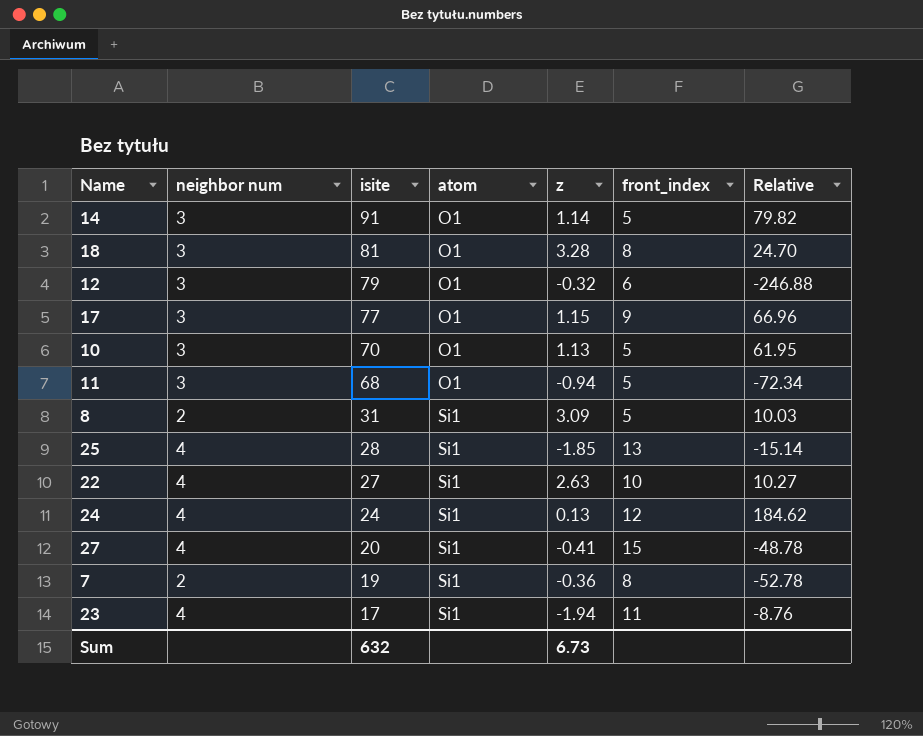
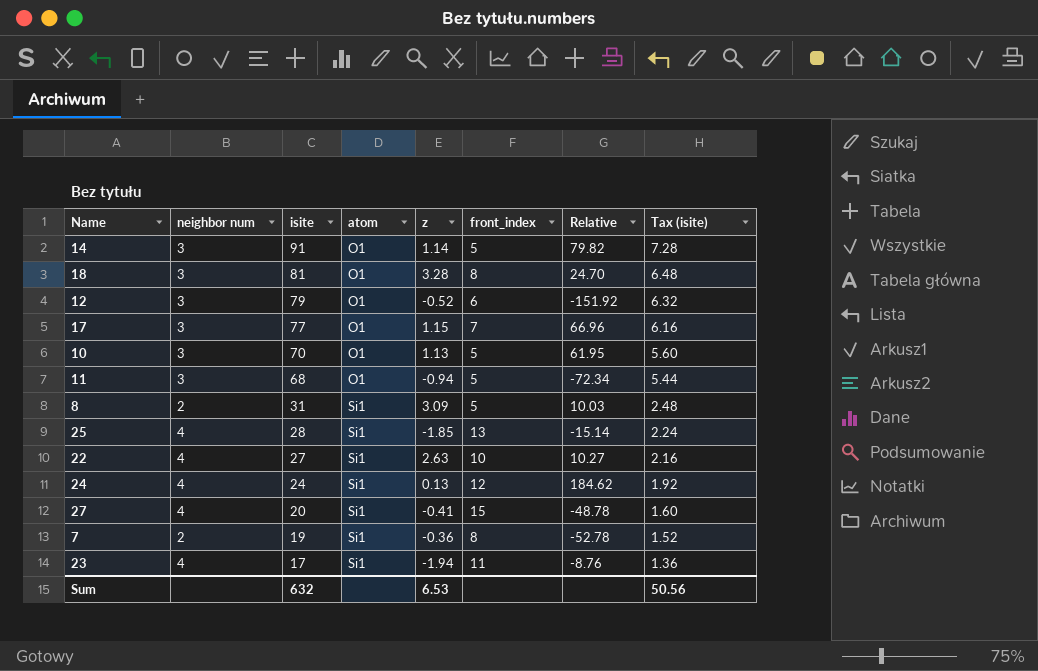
column Tax (isite) | formula: none -> [isite] * 0.08
12 | z: -0.32 -> -0.52
12 | Relative: -246.88 -> -151.92
17 | front_index: 9 -> 7
Sum | z: 6.73 -> 6.53

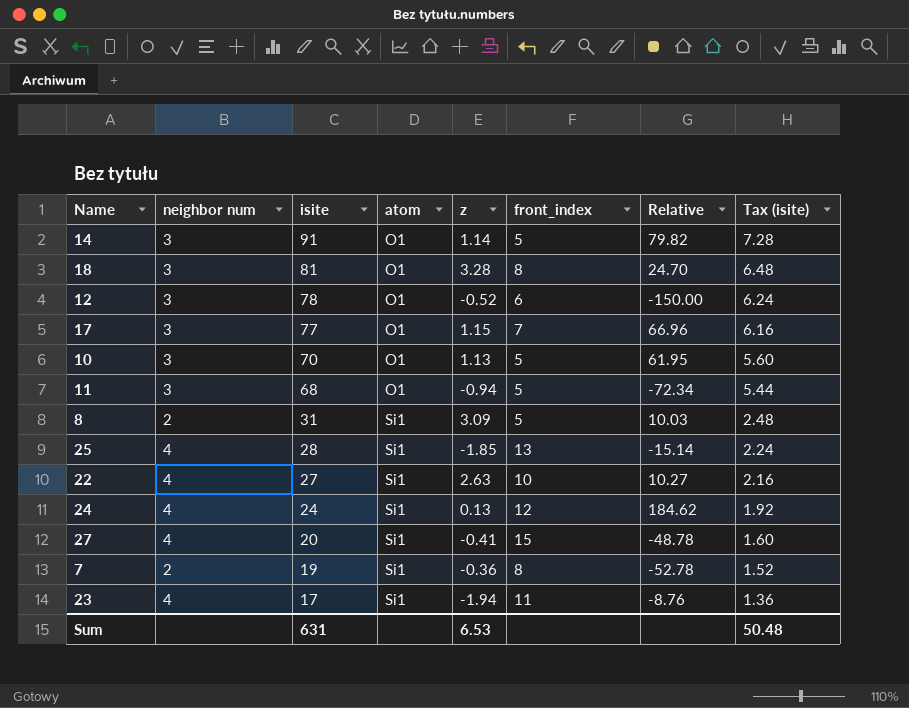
12 | isite: 79 -> 78
12 | Relative: -151.92 -> -150.00
12 | Tax (isite): 6.32 -> 6.24
Sum | isite: 632 -> 631
Sum | Tax (isite): 50.56 -> 50.48

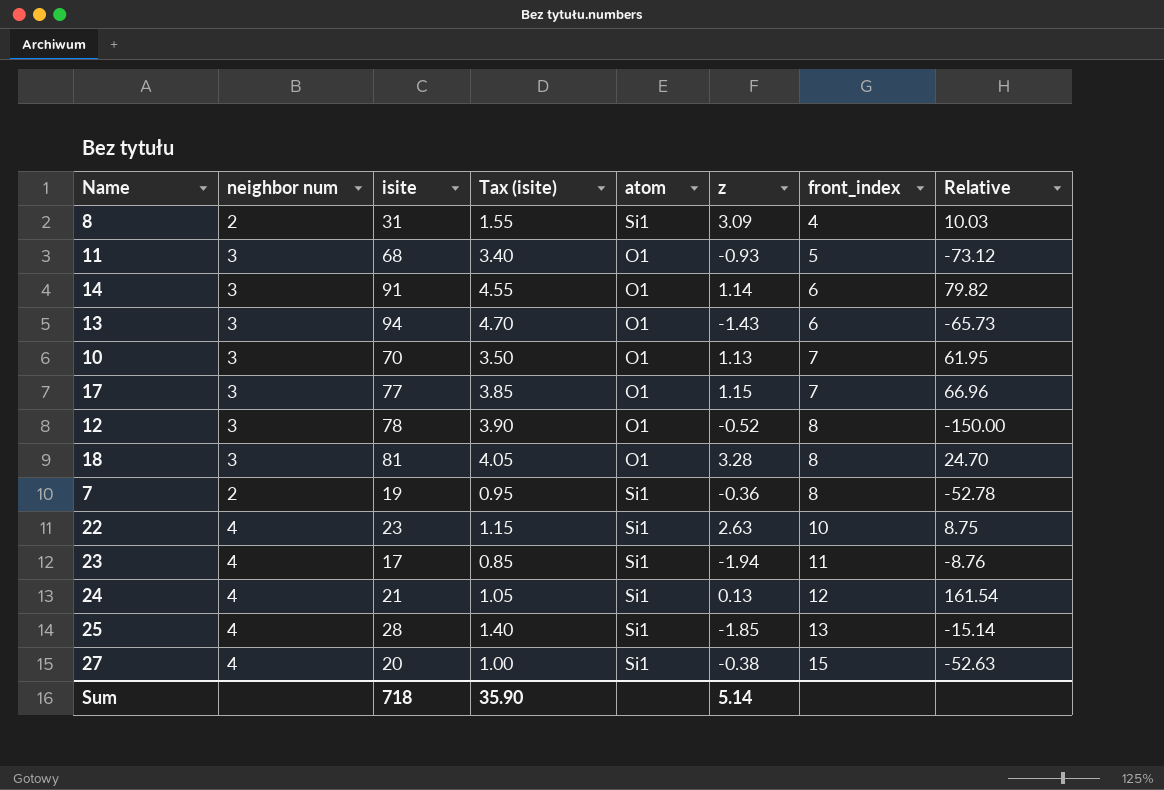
row order: isite descending -> front_index ascending
column Tax (isite) | formula: [isite] * 0.08 -> [isite] * 0.05
column Tax (isite) | position: 8 -> 4
8 | front_index: 5 -> 4
11 | z: -0.94 -> -0.93
11 | Relative: -72.34 -> -73.12
14 | front_index: 5 -> 6
row 13: none -> 3 | 94 | 4.70 | O1 | -1.43 | 6 | -65.73
10 | front_index: 5 -> 7
12 | front_index: 6 -> 8
22 | isite: 27 -> 23
22 | Relative: 10.27 -> 8.75
24 | isite: 24 -> 21
24 | Relative: 184.62 -> 161.54
27 | z: -0.41 -> -0.38
27 | Relative: -48.78 -> -52.63
Sum | isite: 631 -> 718
Sum | Tax (isite): 50.48 -> 35.90
Sum | z: 6.53 -> 5.14

